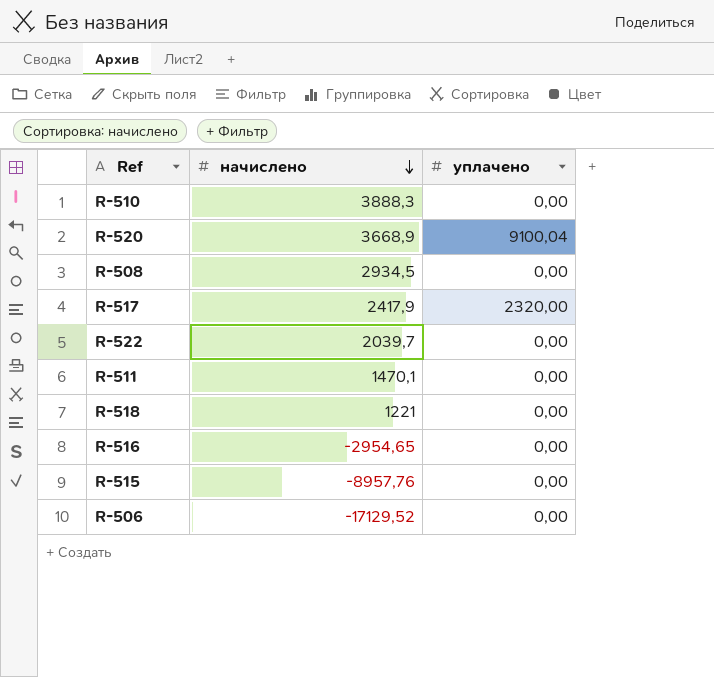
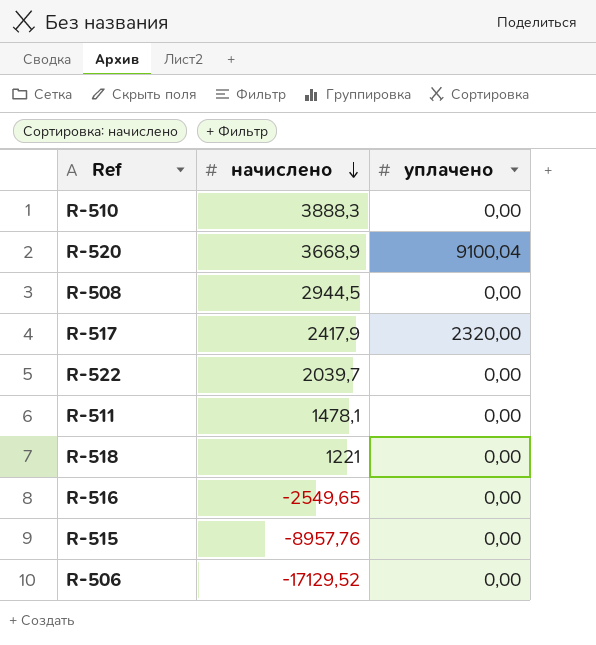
R-508 | начислено: 2934,5 -> 2944,5
R-511 | начислено: 1470,1 -> 1478,1
R-516 | начислено: -2954,65 -> -2549,65

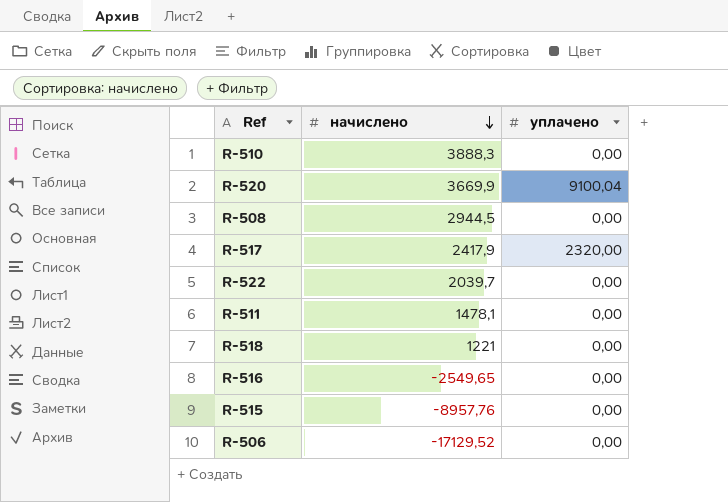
R-520 | начислено: 3668,9 -> 3669,9

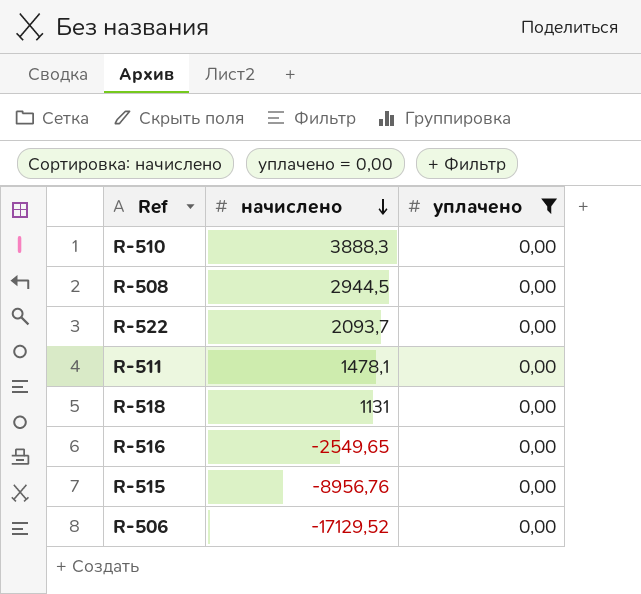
filter: none -> уплачено = 0,00
R-522 | начислено: 2039,7 -> 2093,7
R-518 | начислено: 1221 -> 1131
R-515 | начислено: -8957,76 -> -8956,76

